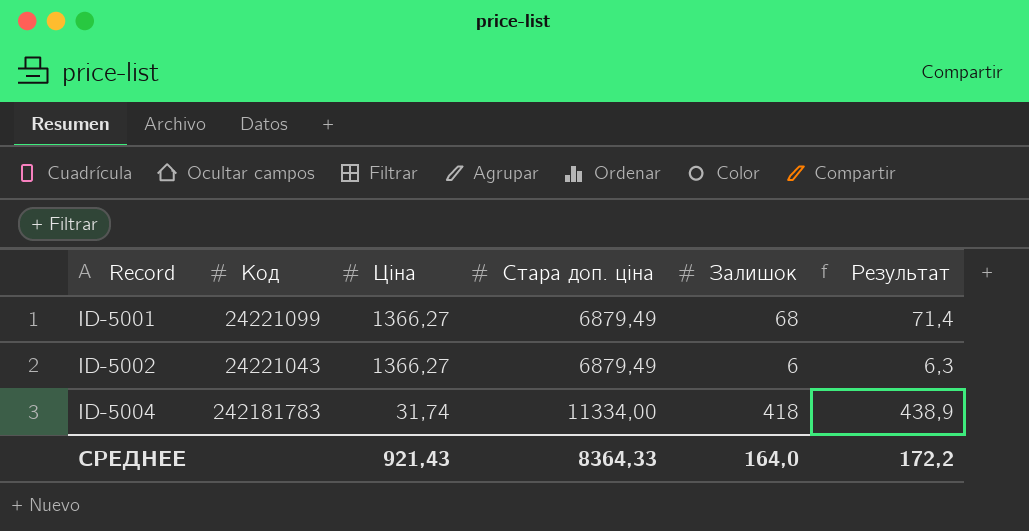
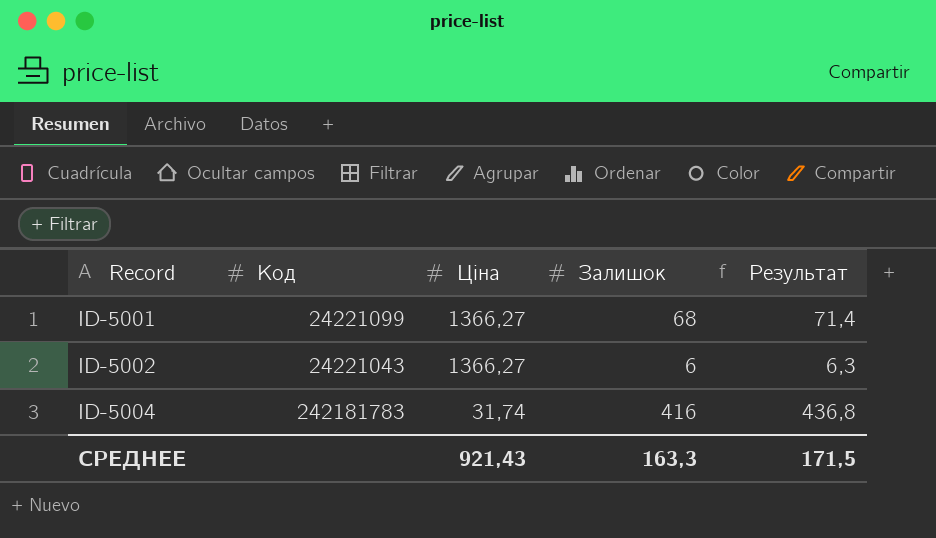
column Стара доп. ціна | position: 4 -> none
ID-5004 | Залишок: 418 -> 416
ID-5004 | Результат: 438,9 -> 436,8
СРЕДНЕЕ | Залишок: 164,0 -> 163,3
СРЕДНЕЕ | Результат: 172,2 -> 171,5

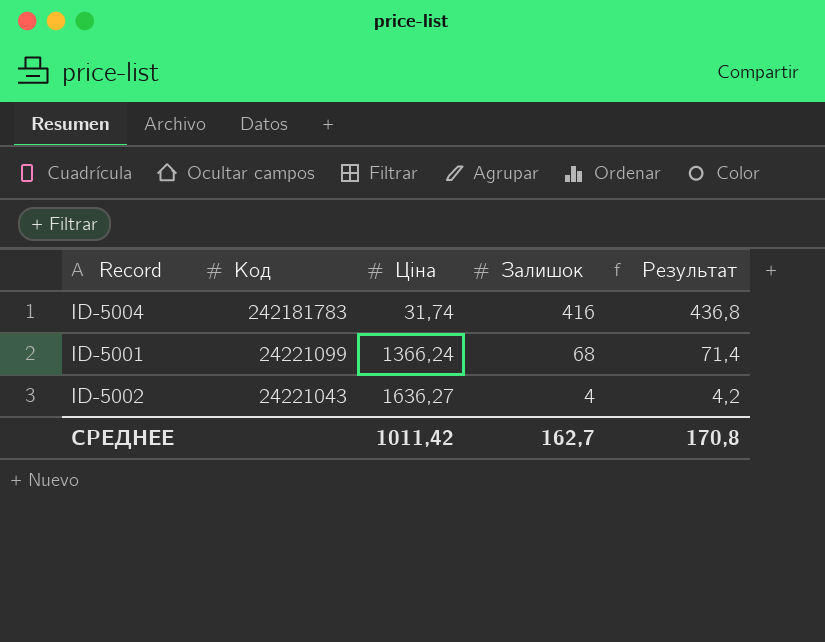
row order: Record ascending -> Код descending
ID-5001 | Ціна: 1366,27 -> 1366,24
ID-5002 | Ціна: 1366,27 -> 1636,27
ID-5002 | Залишок: 6 -> 4
ID-5002 | Результат: 6,3 -> 4,2
СРЕДНЕЕ | Ціна: 921,43 -> 1011,42
СРЕДНЕЕ | Залишок: 163,3 -> 162,7
СРЕДНЕЕ | Результат: 171,5 -> 170,8

